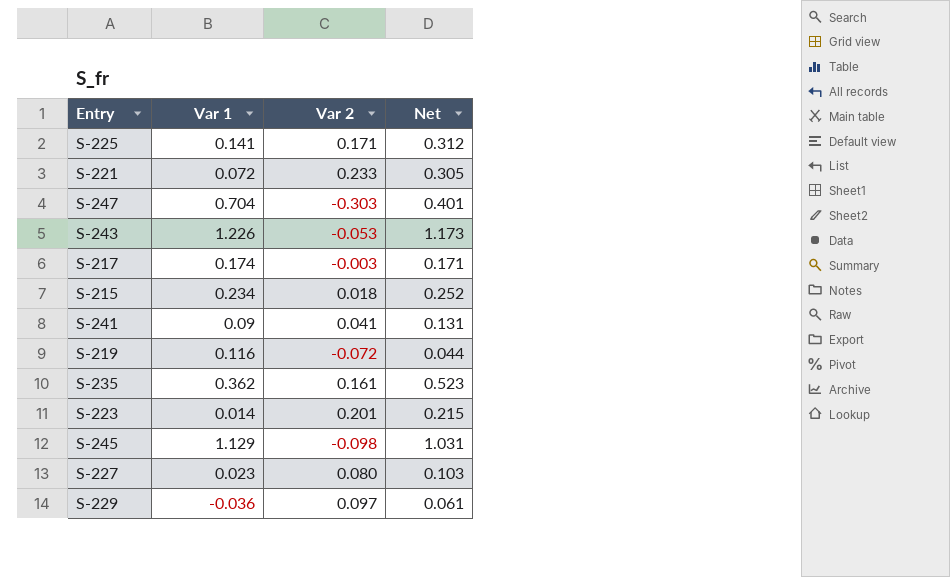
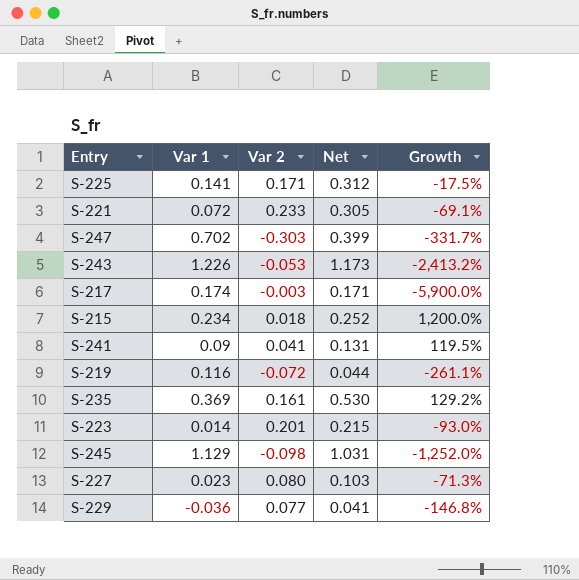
column Growth | formula: none -> ([Var 1] - [Var 2]) / [Var 2]
S-247 | Var 1: 0.704 -> 0.702
S-247 | Net: 0.401 -> 0.399
S-235 | Var 1: 0.362 -> 0.369
S-235 | Net: 0.523 -> 0.530
S-229 | Var 2: 0.097 -> 0.077
S-229 | Net: 0.061 -> 0.041

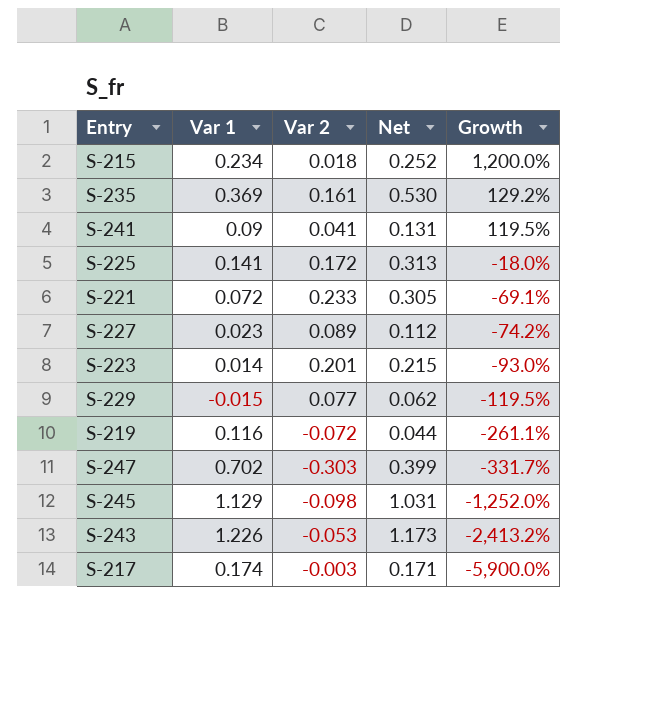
row order: none -> Growth descending
S-225 | Var 2: 0.171 -> 0.172
S-225 | Net: 0.312 -> 0.313
S-225 | Growth: -17.5% -> -18.0%
S-227 | Var 2: 0.080 -> 0.089
S-227 | Net: 0.103 -> 0.112
S-227 | Growth: -71.3% -> -74.2%
S-229 | Var 1: -0.036 -> -0.015
S-229 | Net: 0.041 -> 0.062
S-229 | Growth: -146.8% -> -119.5%

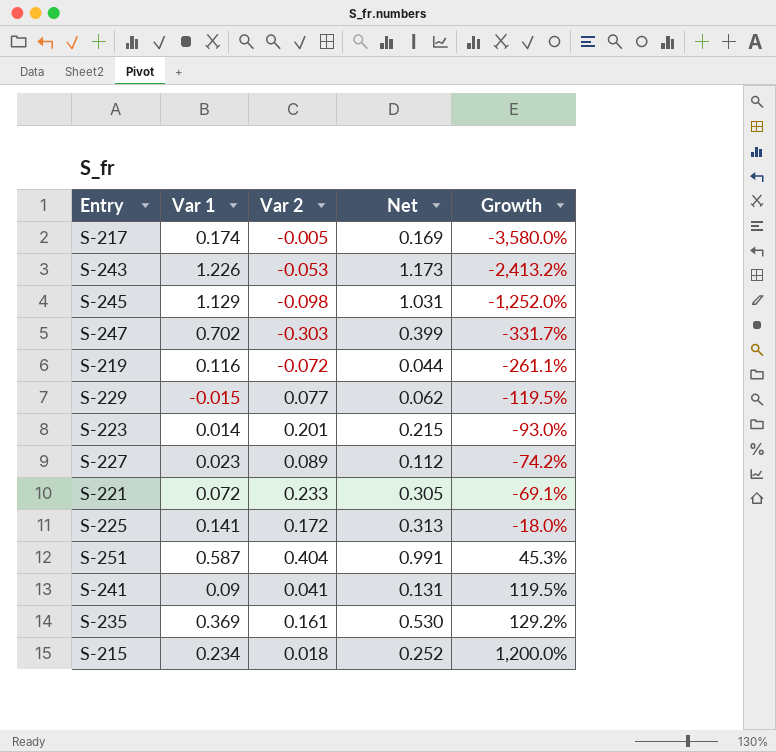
row order: Growth descending -> Growth ascending
S-217 | Var 2: -0.003 -> -0.005
S-217 | Net: 0.171 -> 0.169
S-217 | Growth: -5,900.0% -> -3,580.0%
row S-251: none -> 0.587 | 0.404 | 0.991 | 45.3%

